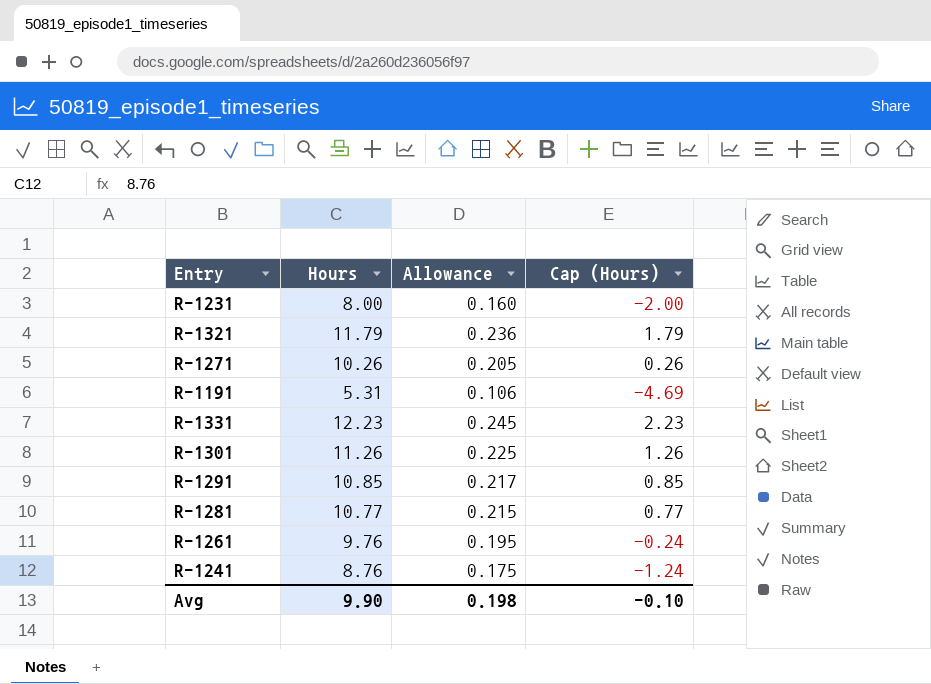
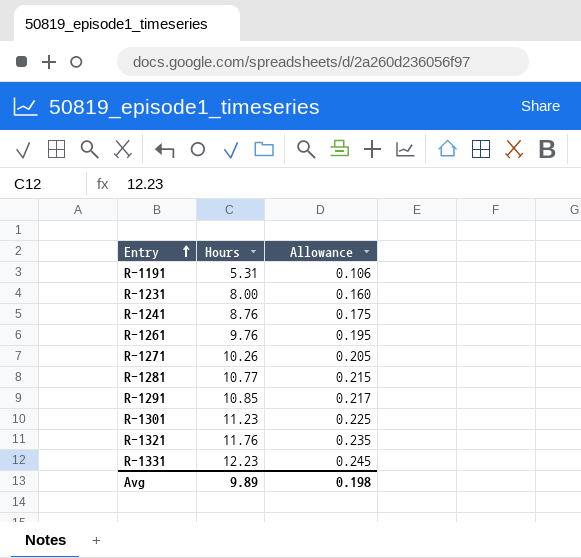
row order: none -> Entry ascending
column Cap (Hours) | formula: [Hours] - 10 -> none
R-1301 | Hours: 11.26 -> 11.23
R-1321 | Hours: 11.79 -> 11.76
R-1321 | Allowance: 0.236 -> 0.235
Avg | Hours: 9.90 -> 9.89

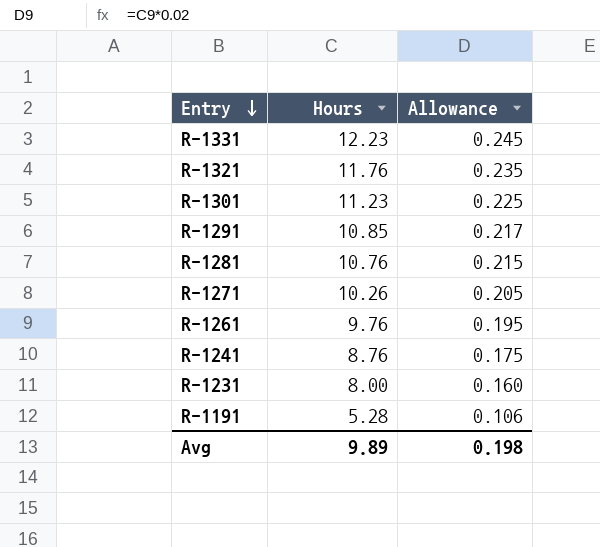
row order: Entry ascending -> Entry descending
R-1281 | Hours: 10.77 -> 10.76
R-1191 | Hours: 5.31 -> 5.28

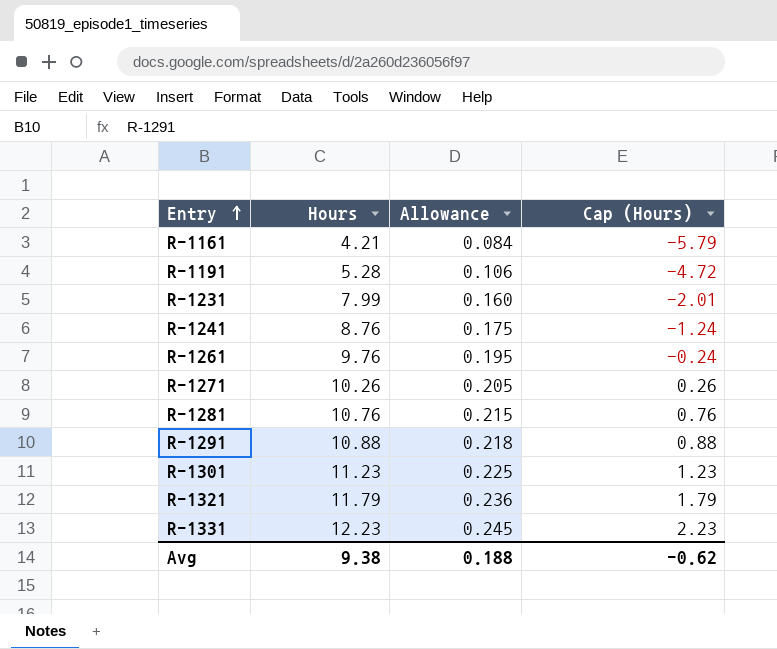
row order: Entry descending -> Entry ascending
column Cap (Hours) | formula: none -> [Hours] - 10
row R-1161: none -> 4.21 | 0.084 | -5.79
R-1231 | Hours: 8.00 -> 7.99
R-1291 | Hours: 10.85 -> 10.88
R-1291 | Allowance: 0.217 -> 0.218
R-1321 | Hours: 11.76 -> 11.79
R-1321 | Allowance: 0.235 -> 0.236
Avg | Hours: 9.89 -> 9.38
Avg | Allowance: 0.198 -> 0.188

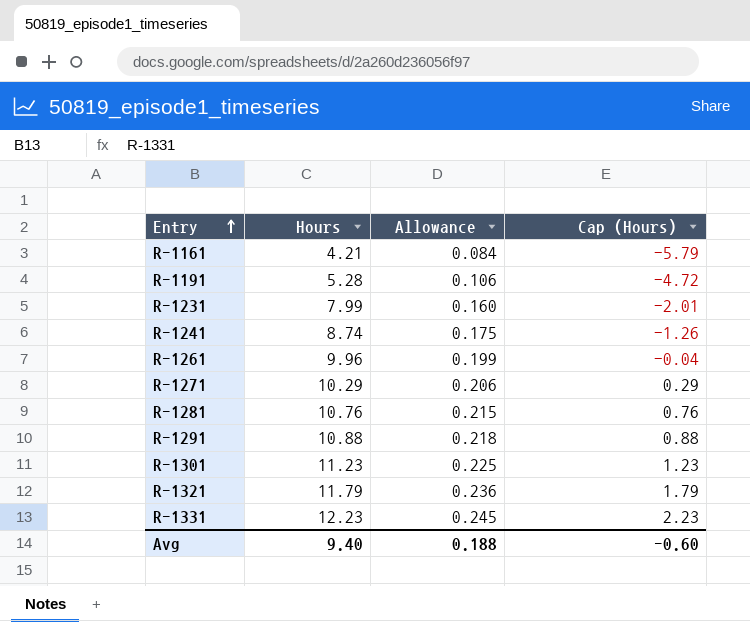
R-1241 | Hours: 8.76 -> 8.74
R-1241 | Cap (Hours): -1.24 -> -1.26
R-1261 | Hours: 9.76 -> 9.96
R-1261 | Allowance: 0.195 -> 0.199
R-1261 | Cap (Hours): -0.24 -> -0.04
R-1271 | Hours: 10.26 -> 10.29
R-1271 | Allowance: 0.205 -> 0.206
R-1271 | Cap (Hours): 0.26 -> 0.29
Avg | Hours: 9.38 -> 9.40
Avg | Cap (Hours): -0.62 -> -0.60

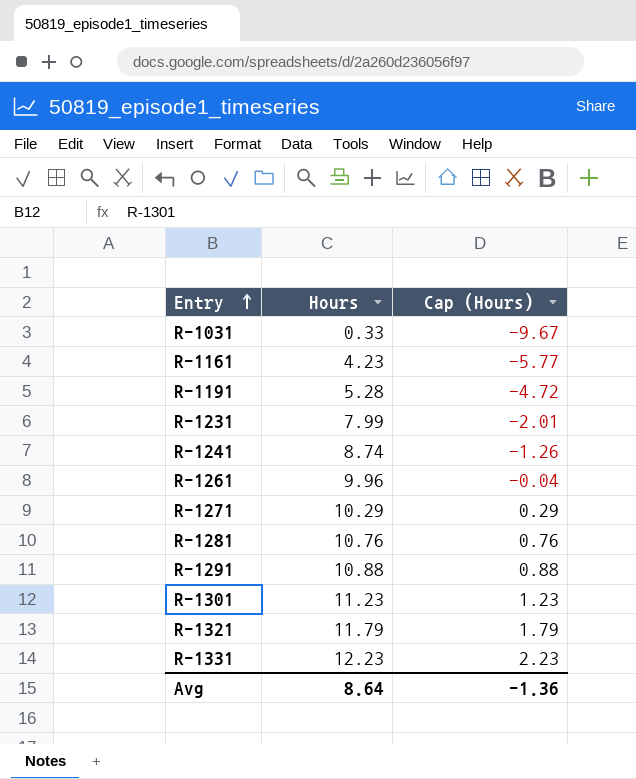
column Allowance | formula: [Hours] * 0.02 -> none
row R-1031: none -> 0.33 | -9.67
R-1161 | Hours: 4.21 -> 4.23
R-1161 | Cap (Hours): -5.79 -> -5.77
Avg | Hours: 9.40 -> 8.64
Avg | Cap (Hours): -0.60 -> -1.36

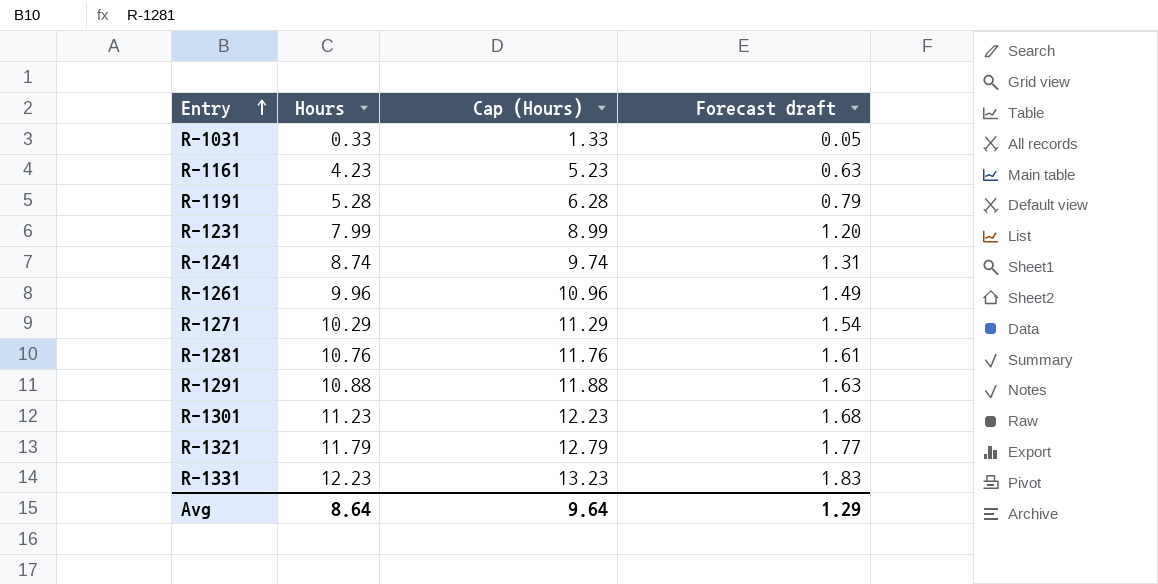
column Cap (Hours) | formula: [Hours] - 10 -> [Hours] + 1
column Forecast draft | formula: none -> [Hours] * 0.15
Avg | Cap (Hours): -1.36 -> 9.64

